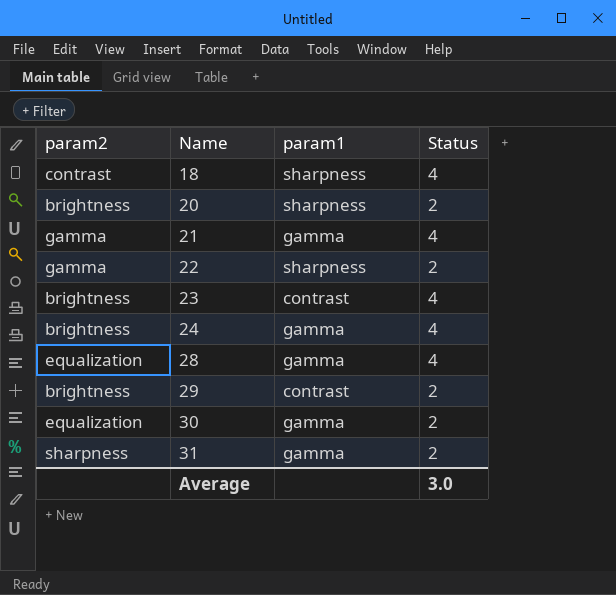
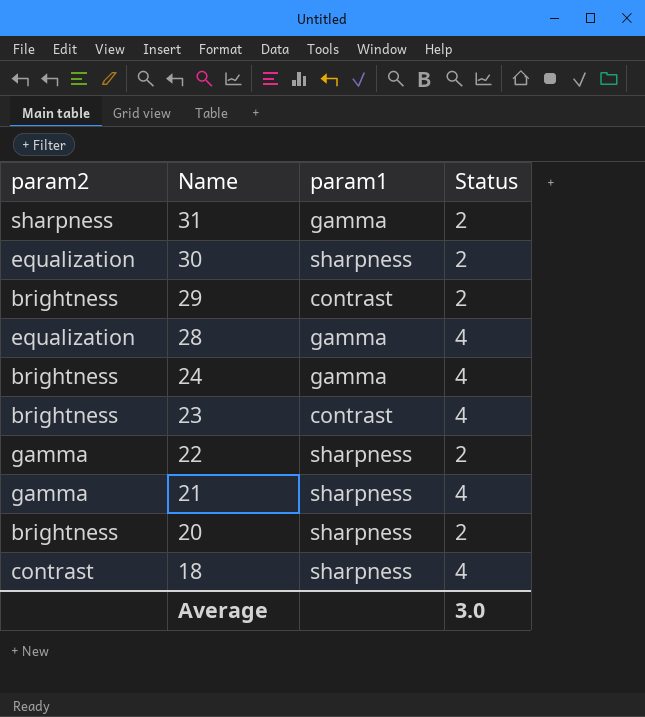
row order: Name ascending -> Name descending
30 | param1: gamma -> sharpness
21 | param1: gamma -> sharpness

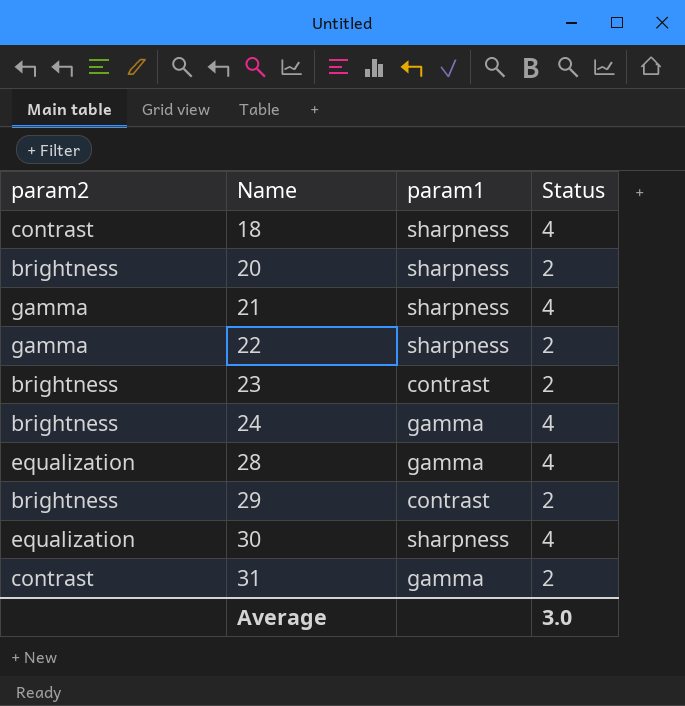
row order: Name descending -> Name ascending
23 | Status: 4 -> 2
30 | Status: 2 -> 4
31 | param2: sharpness -> contrast

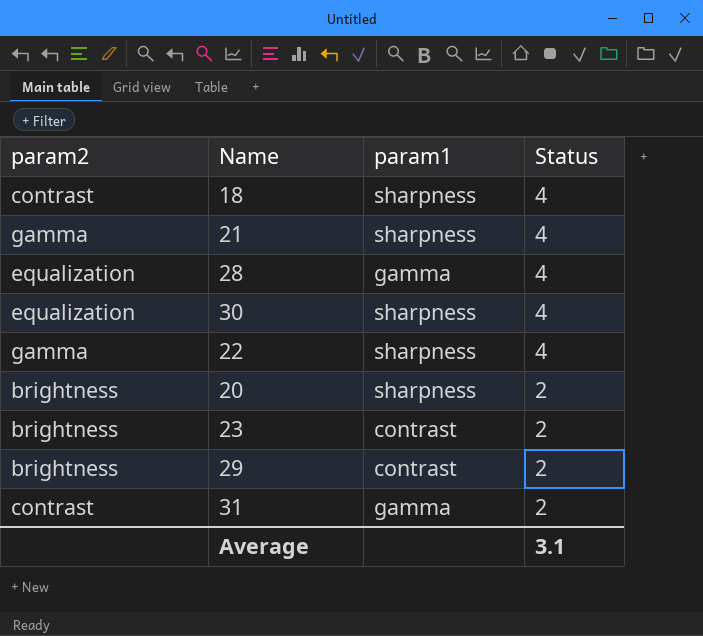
row order: Name ascending -> Status descending
row 24: brightness | gamma | 4 -> none
22 | Status: 2 -> 4
Average | Status: 3.0 -> 3.1

